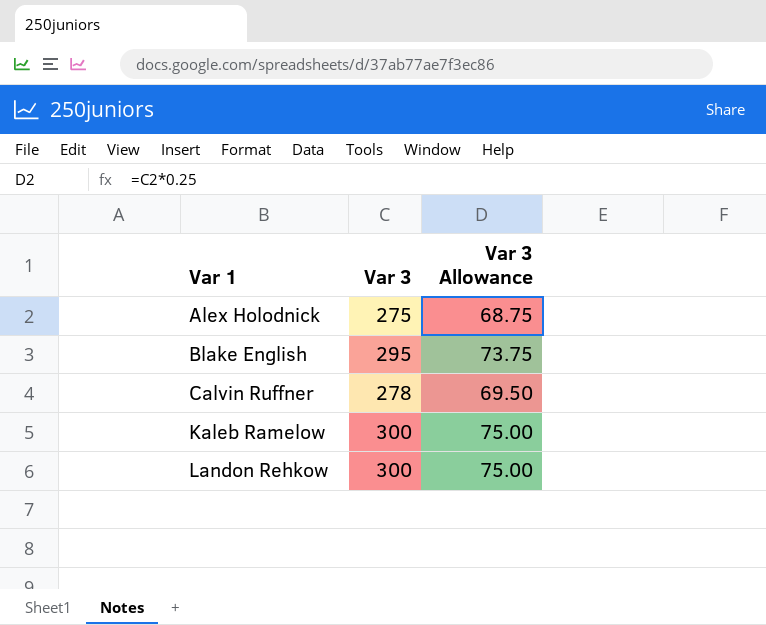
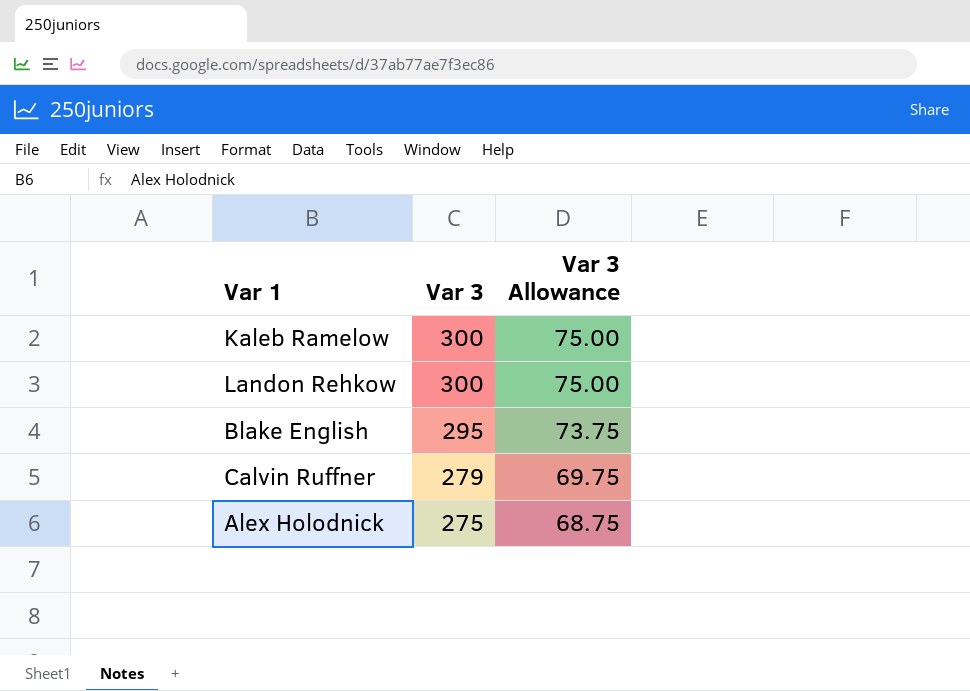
row order: Var 1 ascending -> Var 3 descending
Calvin Ruffner | Var 3: 278 -> 279
Calvin Ruffner | Var 3 Allowance: 69.50 -> 69.75

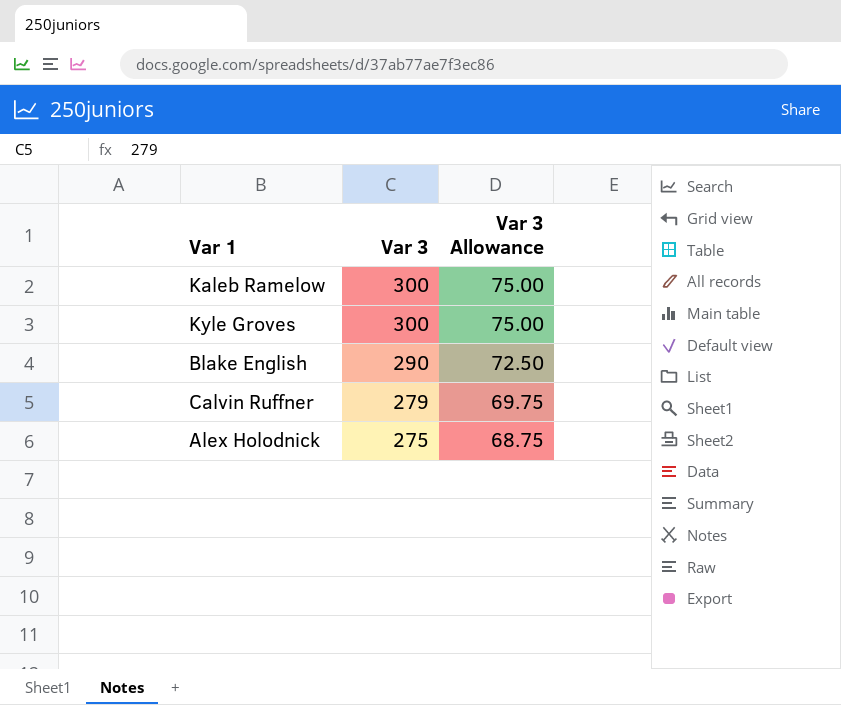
row Landon Rehkow: 300 | 75.00 -> none
row Kyle Groves: none -> 300 | 75.00
Blake English | Var 3: 295 -> 290
Blake English | Var 3 Allowance: 73.75 -> 72.50

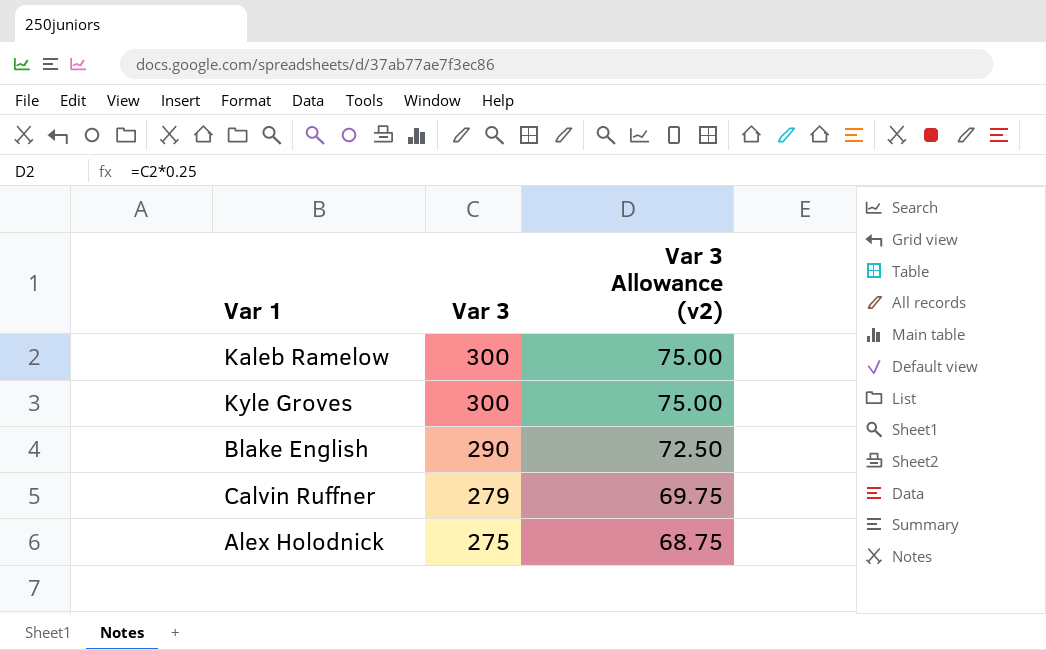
column name: Var 3 Allowance -> Var 3 Allowance (v2)

